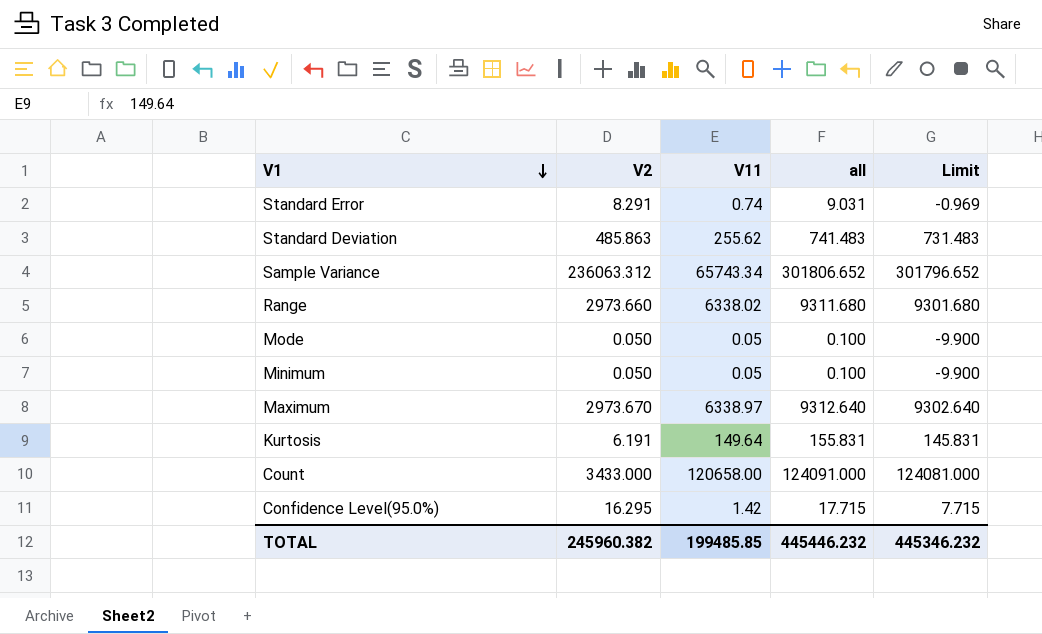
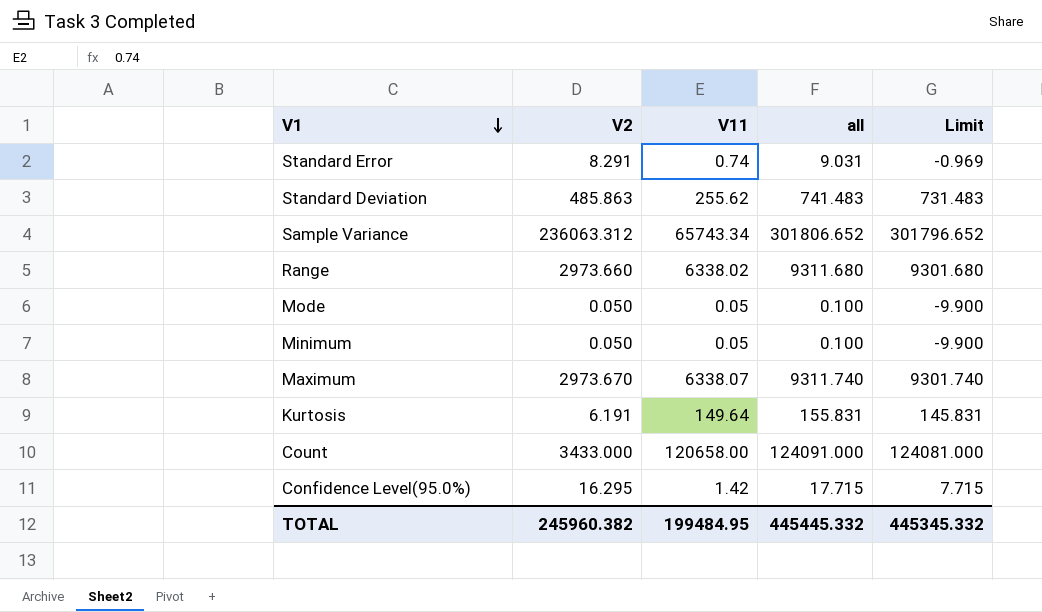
Maximum | V11: 6338.97 -> 6338.07
Maximum | all: 9312.640 -> 9311.740
Maximum | Limit: 9302.640 -> 9301.740
TOTAL | V11: 199485.85 -> 199484.95
TOTAL | all: 445446.232 -> 445445.332
TOTAL | Limit: 445346.232 -> 445345.332

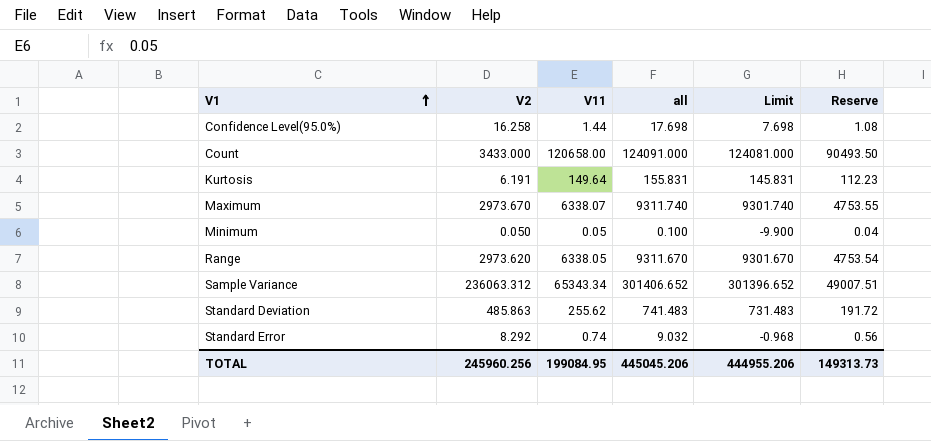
row order: V1 descending -> V1 ascending
column Reserve | formula: none -> [V11] * 0.75
row Mode: 0.050 | 0.05 | 0.100 | -9.900 -> none
Confidence Level(95.0%) | V2: 16.295 -> 16.258
Confidence Level(95.0%) | V11: 1.42 -> 1.44
Confidence Level(95.0%) | all: 17.715 -> 17.698
Confidence Level(95.0%) | Limit: 7.715 -> 7.698
Range | V2: 2973.660 -> 2973.620
Range | V11: 6338.02 -> 6338.05
Range | all: 9311.680 -> 9311.670
Range | Limit: 9301.680 -> 9301.670
Sample Variance | V11: 65743.34 -> 65343.34
Sample Variance | all: 301806.652 -> 301406.652
Sample Variance | Limit: 301796.652 -> 301396.652
Standard Error | V2: 8.291 -> 8.292
Standard Error | all: 9.031 -> 9.032
Standard Error | Limit: -0.969 -> -0.968
TOTAL | V2: 245960.382 -> 245960.256
TOTAL | V11: 199484.95 -> 199084.95
TOTAL | all: 445445.332 -> 445045.206
TOTAL | Limit: 445345.332 -> 444955.206

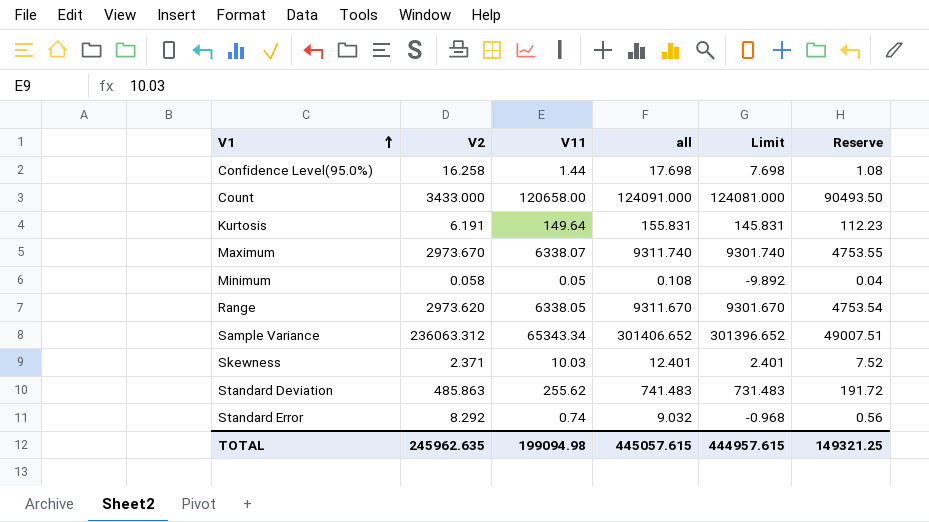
Minimum | V2: 0.050 -> 0.058
Minimum | all: 0.100 -> 0.108
Minimum | Limit: -9.900 -> -9.892
row Skewness: none -> 2.371 | 10.03 | 12.401 | 2.401 | 7.52
TOTAL | V2: 245960.256 -> 245962.635
TOTAL | V11: 199084.95 -> 199094.98
TOTAL | all: 445045.206 -> 445057.615
TOTAL | Limit: 444955.206 -> 444957.615
TOTAL | Reserve: 149313.73 -> 149321.25

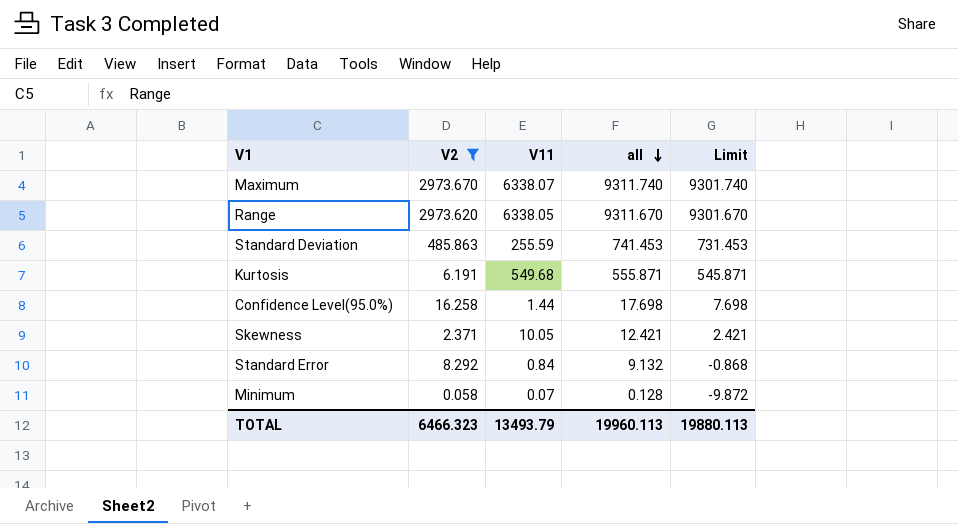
filter: none -> V2 <= 2973.670
row order: V1 ascending -> all descending
column Reserve | formula: [V11] * 0.75 -> none
Standard Deviation | V11: 255.62 -> 255.59
Standard Deviation | all: 741.483 -> 741.453
Standard Deviation | Limit: 731.483 -> 731.453
Kurtosis | V11: 149.64 -> 549.68
Kurtosis | all: 155.831 -> 555.871
Kurtosis | Limit: 145.831 -> 545.871
Skewness | V11: 10.03 -> 10.05
Skewness | all: 12.401 -> 12.421
Skewness | Limit: 2.401 -> 2.421
Standard Error | V11: 0.74 -> 0.84
Standard Error | all: 9.032 -> 9.132
Standard Error | Limit: -0.968 -> -0.868
Minimum | V11: 0.05 -> 0.07
Minimum | all: 0.108 -> 0.128
Minimum | Limit: -9.892 -> -9.872
TOTAL | V2: 245962.635 -> 6466.323
TOTAL | V11: 199094.98 -> 13493.79
TOTAL | all: 445057.615 -> 19960.113
TOTAL | Limit: 444957.615 -> 19880.113

